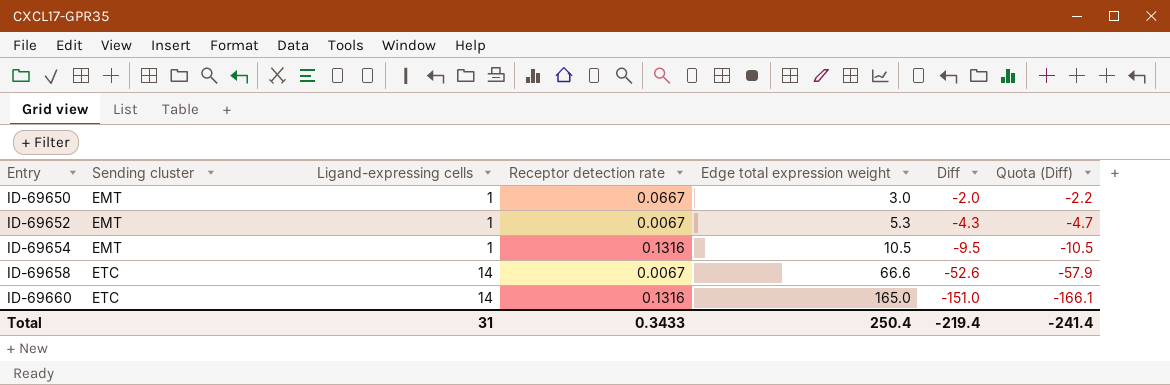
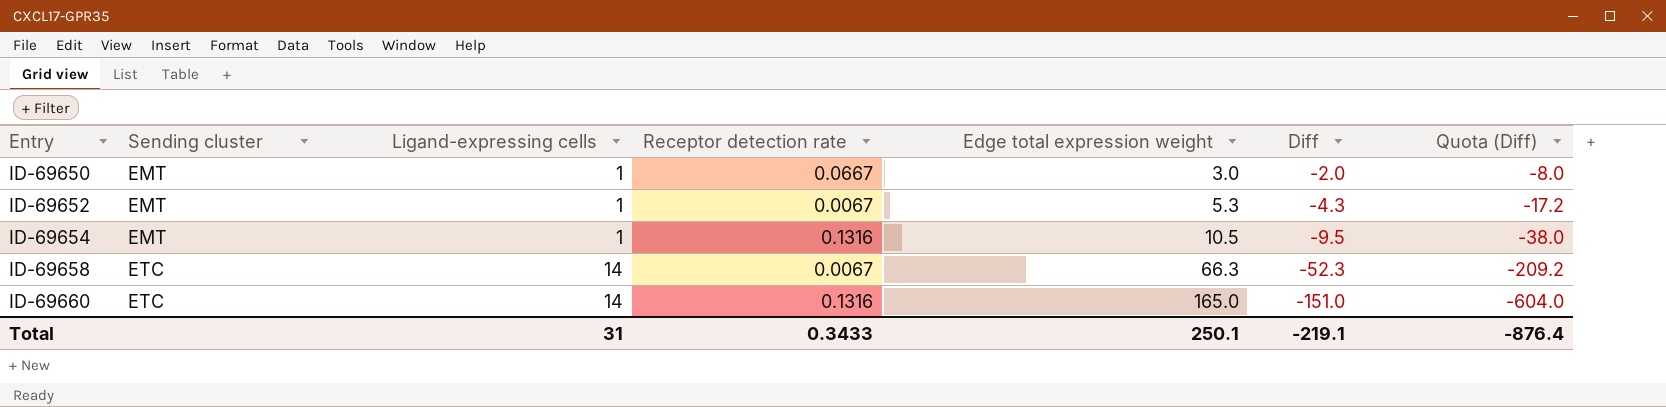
column Quota (Diff) | formula: [Diff] * 1.1 -> [Diff] * 4
ID-69658 | Edge total expression weight: 66.6 -> 66.3
ID-69658 | Diff: -52.6 -> -52.3
Total | Edge total expression weight: 250.4 -> 250.1
Total | Diff: -219.4 -> -219.1
Total | Quota (Diff): -241.4 -> -876.4

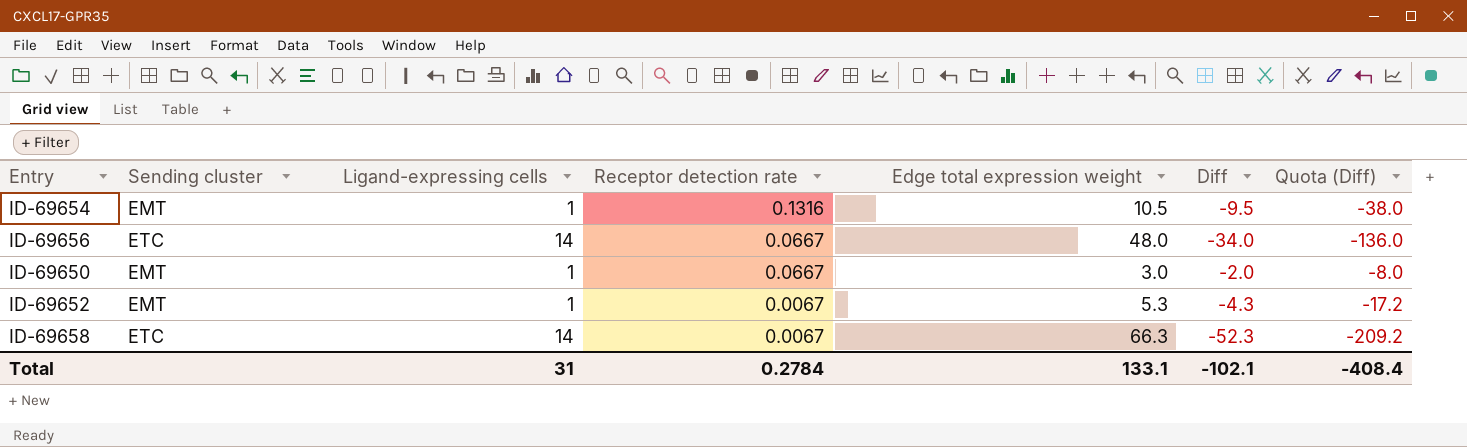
row order: Entry ascending -> Receptor detection rate descending
row ID-69660: ETC | 14 | 0.1316 | 165.0 | -151.0 | -604.0 -> none
row ID-69656: none -> ETC | 14 | 0.0667 | 48.0 | -34.0 | -136.0
Total | Receptor detection rate: 0.3433 -> 0.2784
Total | Edge total expression weight: 250.1 -> 133.1
Total | Diff: -219.1 -> -102.1
Total | Quota (Diff): -876.4 -> -408.4

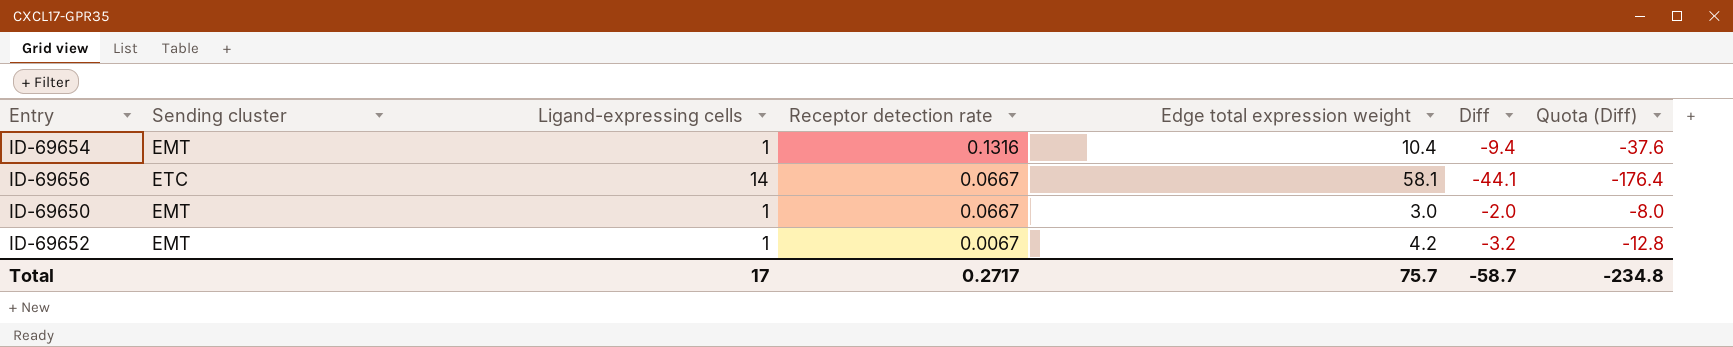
row ID-69658: ETC | 14 | 0.0067 | 66.3 | -52.3 | -209.2 -> none
ID-69654 | Edge total expression weight: 10.5 -> 10.4
ID-69654 | Diff: -9.5 -> -9.4
ID-69654 | Quota (Diff): -38.0 -> -37.6
ID-69656 | Edge total expression weight: 48.0 -> 58.1
ID-69656 | Diff: -34.0 -> -44.1
ID-69656 | Quota (Diff): -136.0 -> -176.4
ID-69652 | Edge total expression weight: 5.3 -> 4.2
ID-69652 | Diff: -4.3 -> -3.2
ID-69652 | Quota (Diff): -17.2 -> -12.8
Total | Ligand-expressing cells: 31 -> 17
Total | Receptor detection rate: 0.2784 -> 0.2717
Total | Edge total expression weight: 133.1 -> 75.7
Total | Diff: -102.1 -> -58.7
Total | Quota (Diff): -408.4 -> -234.8

